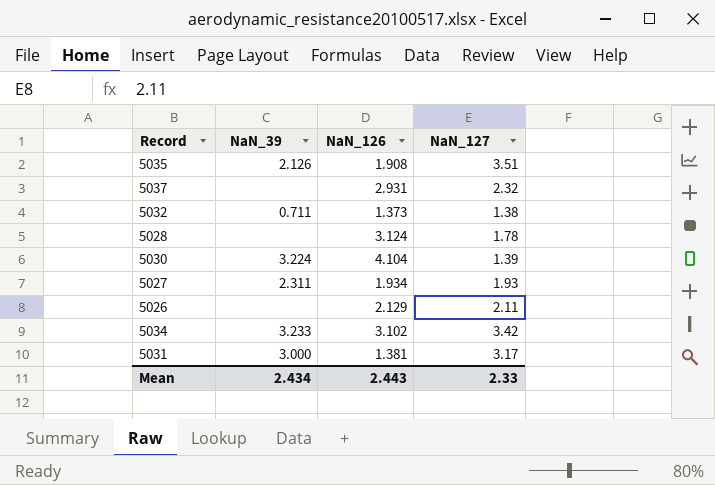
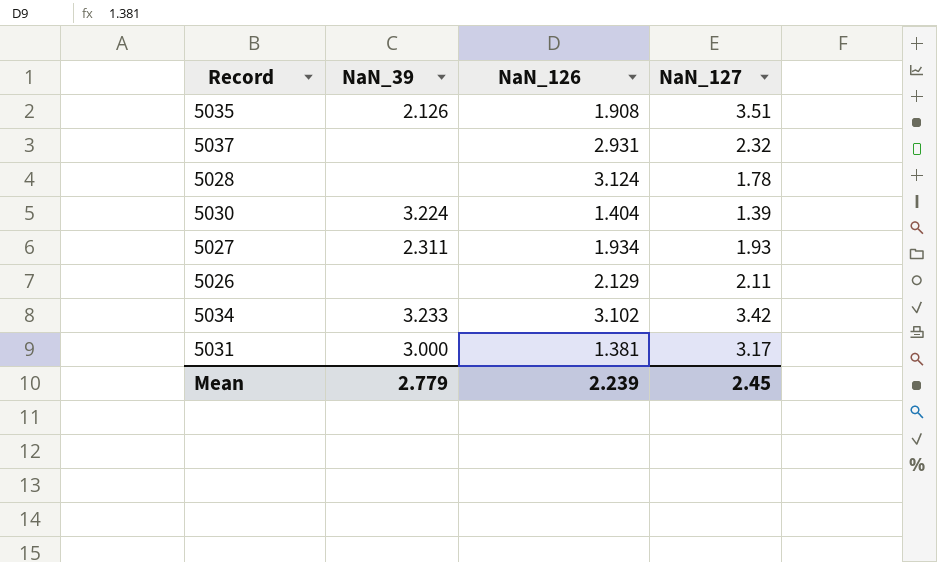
row 5032: 0.711 | 1.373 | 1.38 -> none
5030 | NaN_126: 4.104 -> 1.404
Mean | NaN_39: 2.434 -> 2.779
Mean | NaN_126: 2.443 -> 2.239
Mean | NaN_127: 2.33 -> 2.45

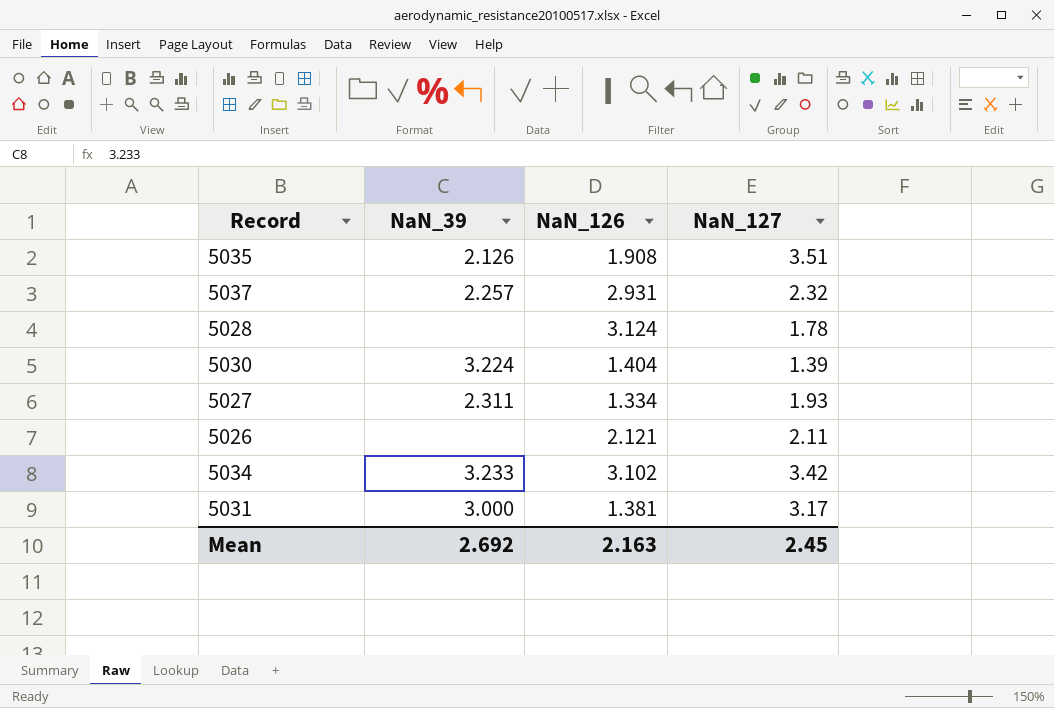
5037 | NaN_39: none -> 2.257
5027 | NaN_126: 1.934 -> 1.334
5026 | NaN_126: 2.129 -> 2.121
Mean | NaN_39: 2.779 -> 2.692
Mean | NaN_126: 2.239 -> 2.163

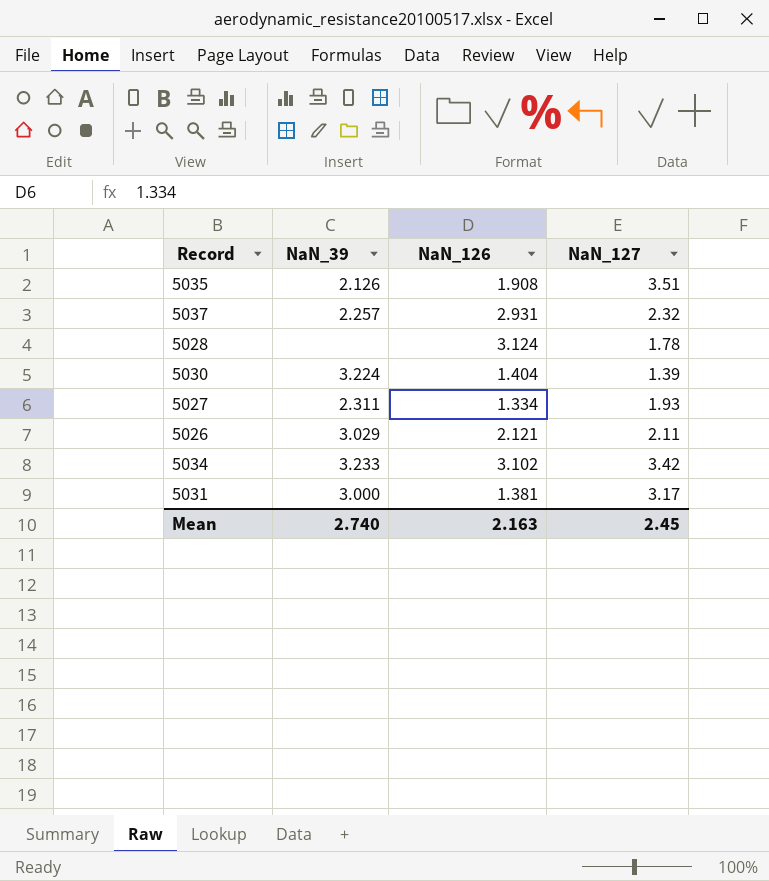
5026 | NaN_39: none -> 3.029
Mean | NaN_39: 2.692 -> 2.740

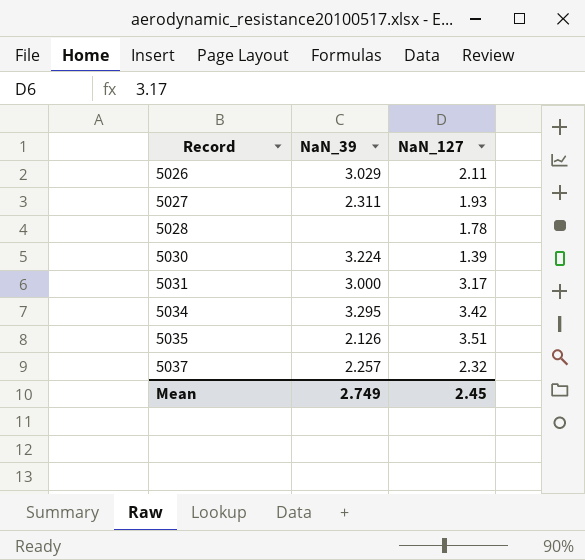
row order: none -> Record ascending
column NaN_126 | position: 3 -> none
5034 | NaN_39: 3.233 -> 3.295
Mean | NaN_39: 2.740 -> 2.749

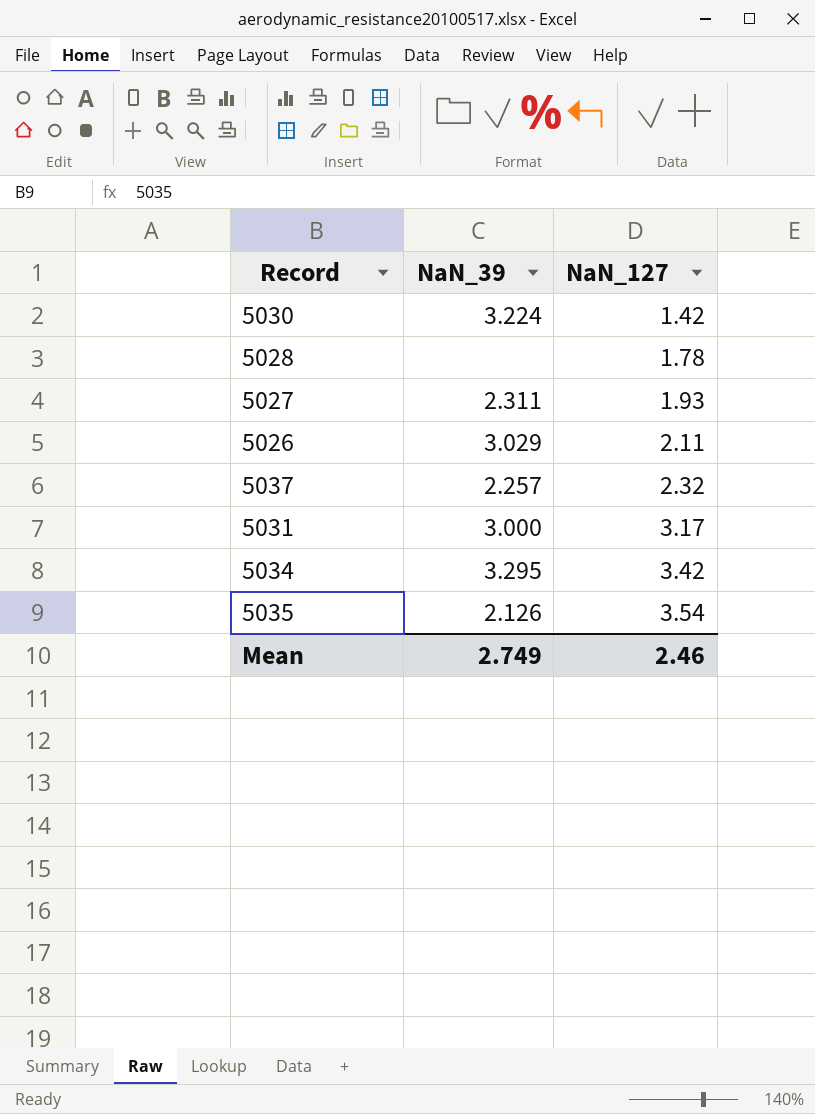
row order: Record ascending -> NaN_127 ascending
5030 | NaN_127: 1.39 -> 1.42
5035 | NaN_127: 3.51 -> 3.54
Mean | NaN_127: 2.45 -> 2.46

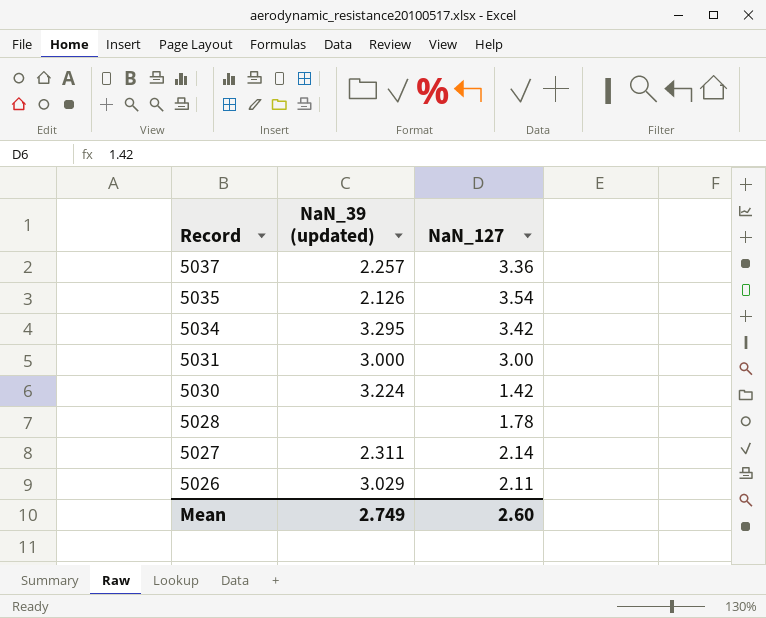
row order: NaN_127 ascending -> Record descending
column name: NaN_39 -> NaN_39 (updated)
5037 | NaN_127: 2.32 -> 3.36
5031 | NaN_127: 3.17 -> 3.00
5027 | NaN_127: 1.93 -> 2.14
Mean | NaN_127: 2.46 -> 2.60

